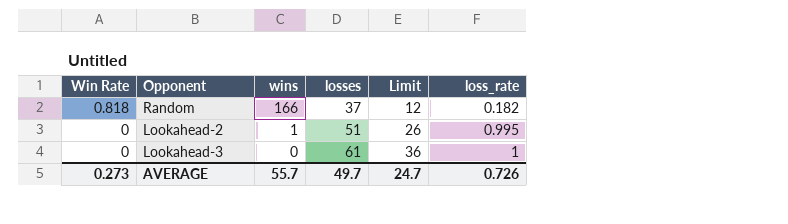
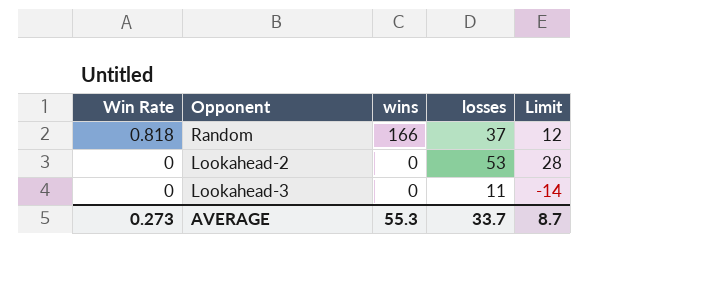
column loss_rate | position: 6 -> none
Lookahead-2 | wins: 1 -> 0
Lookahead-2 | losses: 51 -> 53
Lookahead-2 | Limit: 26 -> 28
Lookahead-3 | losses: 61 -> 11
Lookahead-3 | Limit: 36 -> -14
AVERAGE | wins: 55.7 -> 55.3
AVERAGE | losses: 49.7 -> 33.7
AVERAGE | Limit: 24.7 -> 8.7

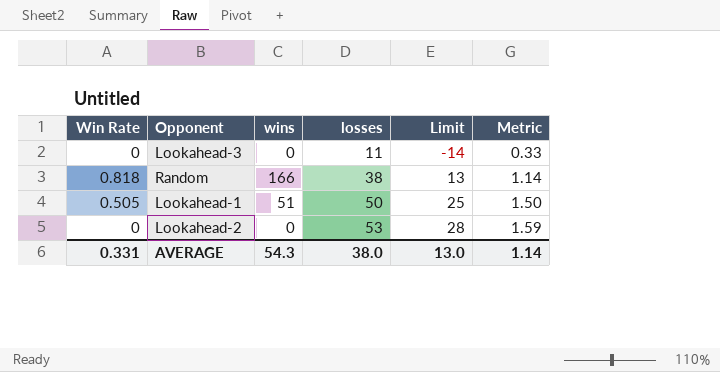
row order: Win Rate descending -> losses ascending
column Metric | formula: none -> [losses] * 0.03
Random | losses: 37 -> 38
Random | Limit: 12 -> 13
row Lookahead-1: none -> 0.505 | 51 | 50 | 25 | 1.50
AVERAGE | Win Rate: 0.273 -> 0.331
AVERAGE | wins: 55.3 -> 54.3
AVERAGE | losses: 33.7 -> 38.0
AVERAGE | Limit: 8.7 -> 13.0

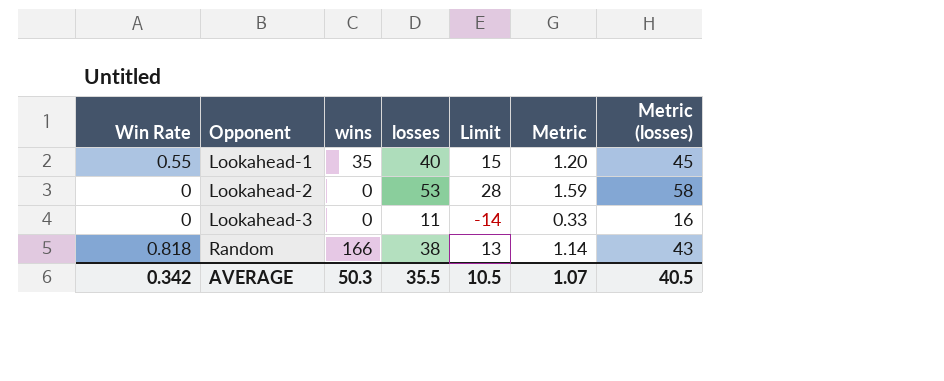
row order: losses ascending -> Opponent ascending
column Metric (losses) | formula: none -> [losses] + 5
Lookahead-1 | Win Rate: 0.505 -> 0.55
Lookahead-1 | wins: 51 -> 35
Lookahead-1 | losses: 50 -> 40
Lookahead-1 | Limit: 25 -> 15
Lookahead-1 | Metric: 1.50 -> 1.20
AVERAGE | Win Rate: 0.331 -> 0.342
AVERAGE | wins: 54.3 -> 50.3
AVERAGE | losses: 38.0 -> 35.5
AVERAGE | Limit: 13.0 -> 10.5
AVERAGE | Metric: 1.14 -> 1.07

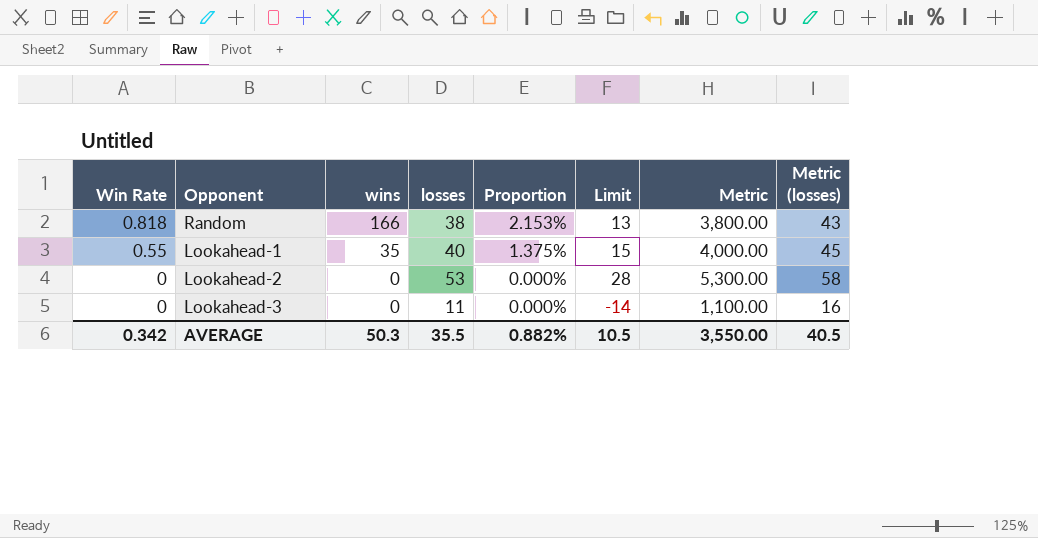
row order: Opponent ascending -> Win Rate descending
column Proportion | formula: none -> [Win Rate] / [losses]
column Metric | formula: [losses] * 0.03 -> [losses] * 100
AVERAGE | Metric: 1.07 -> 3,550.00

